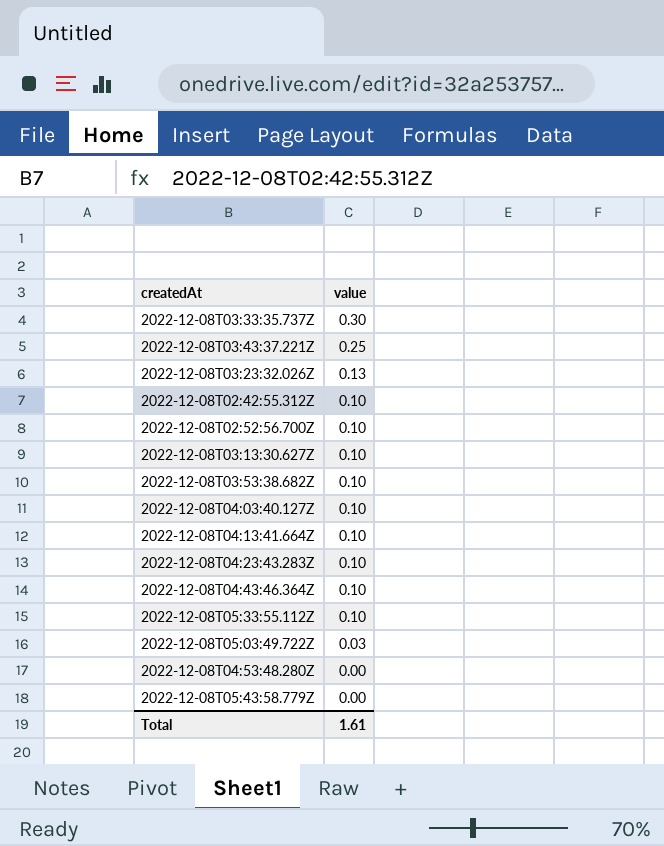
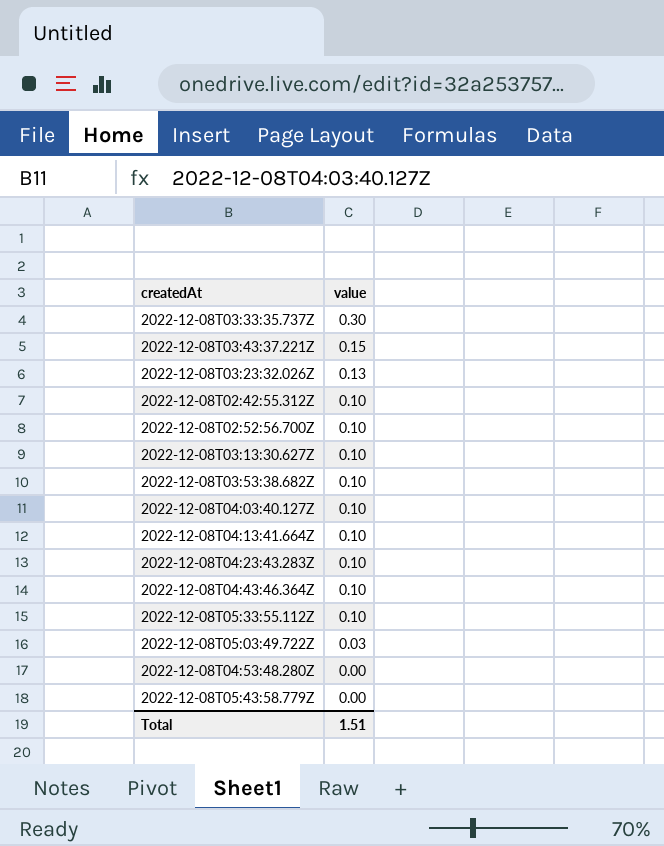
2022-12-08T03:43:37.221Z | value: 0.25 -> 0.15
Total | value: 1.61 -> 1.51

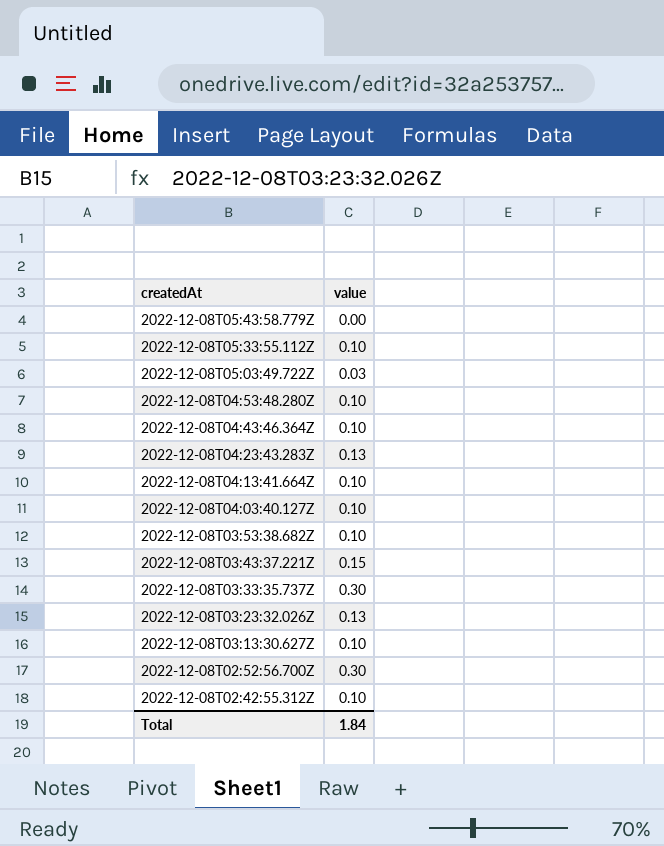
row order: value descending -> createdAt descending
2022-12-08T04:53:48.280Z | value: 0.00 -> 0.10
2022-12-08T04:23:43.283Z | value: 0.10 -> 0.13
2022-12-08T02:52:56.700Z | value: 0.10 -> 0.30
Total | value: 1.51 -> 1.84

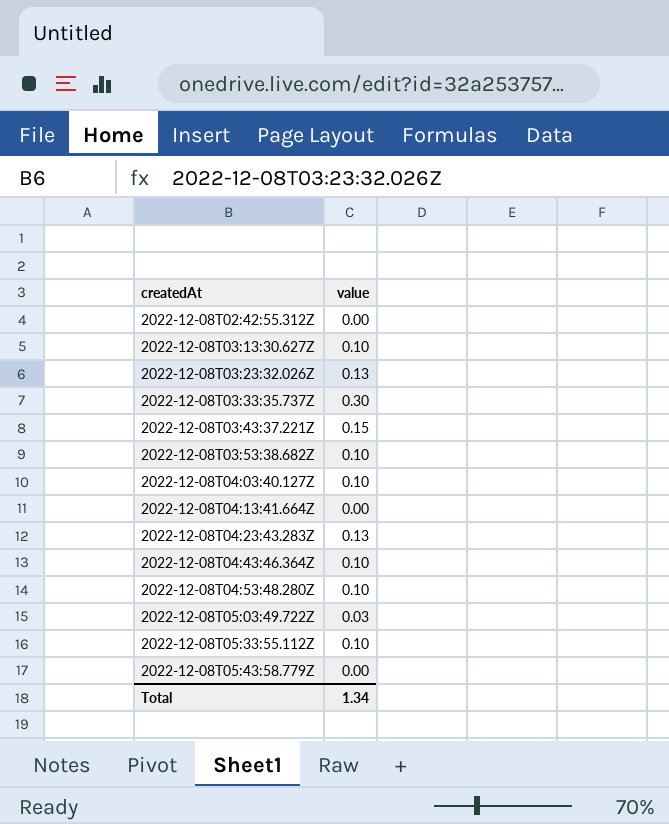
row order: createdAt descending -> createdAt ascending
row 2022-12-08T02:52:56.700Z: 0.30 -> none
2022-12-08T02:42:55.312Z | value: 0.10 -> 0.00
2022-12-08T04:13:41.664Z | value: 0.10 -> 0.00
Total | value: 1.84 -> 1.34

